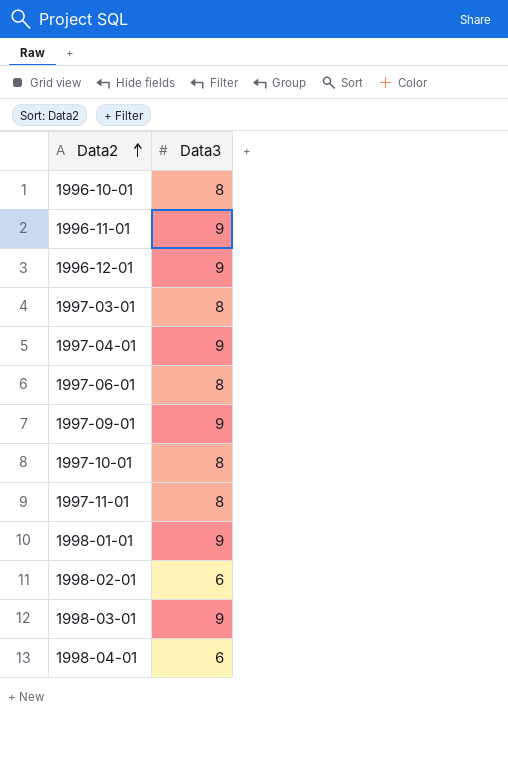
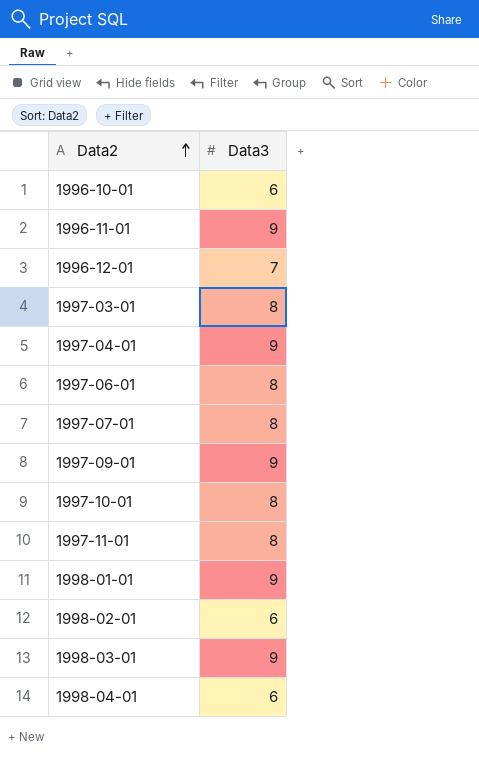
1996-10-01 | Data3: 8 -> 6
1996-12-01 | Data3: 9 -> 7
row 1997-07-01: none -> 8

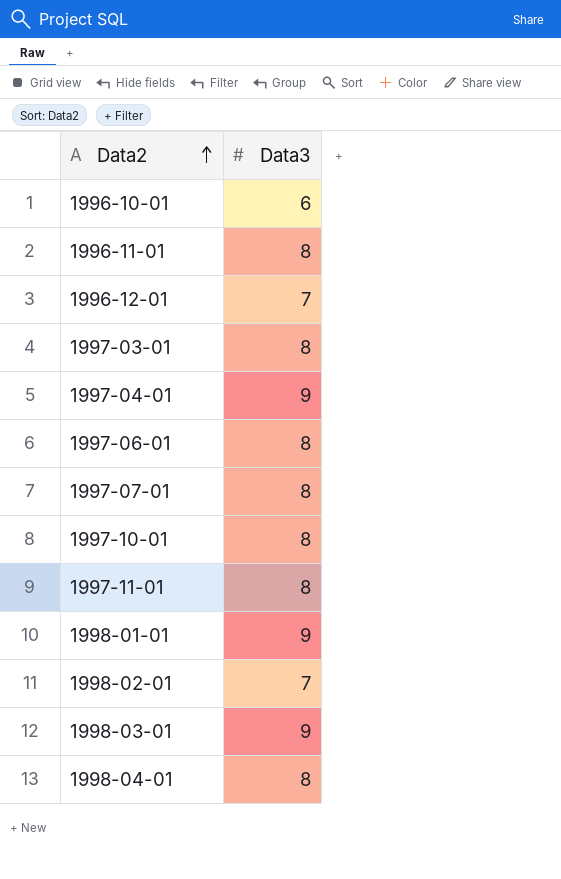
row 1997-09-01: 9 -> none
1996-11-01 | Data3: 9 -> 8
1998-02-01 | Data3: 6 -> 7
1998-04-01 | Data3: 6 -> 8

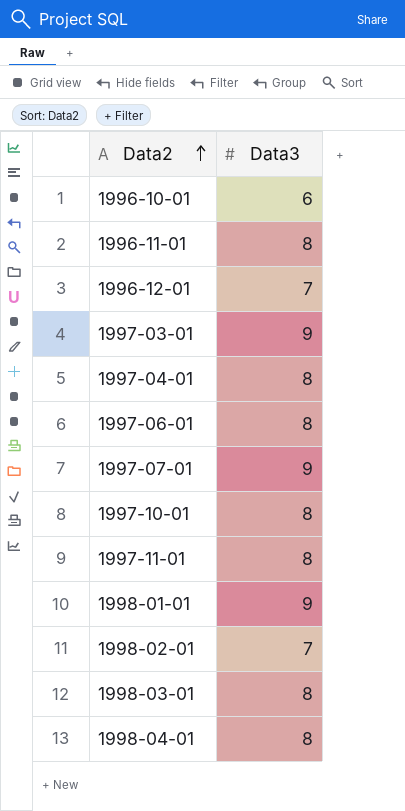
1997-03-01 | Data3: 8 -> 9
1997-04-01 | Data3: 9 -> 8
1997-07-01 | Data3: 8 -> 9
1998-03-01 | Data3: 9 -> 8

